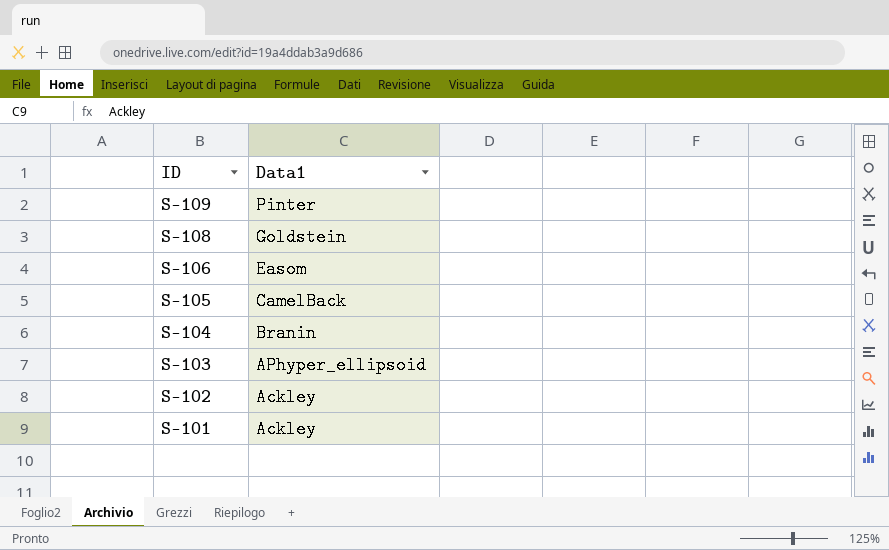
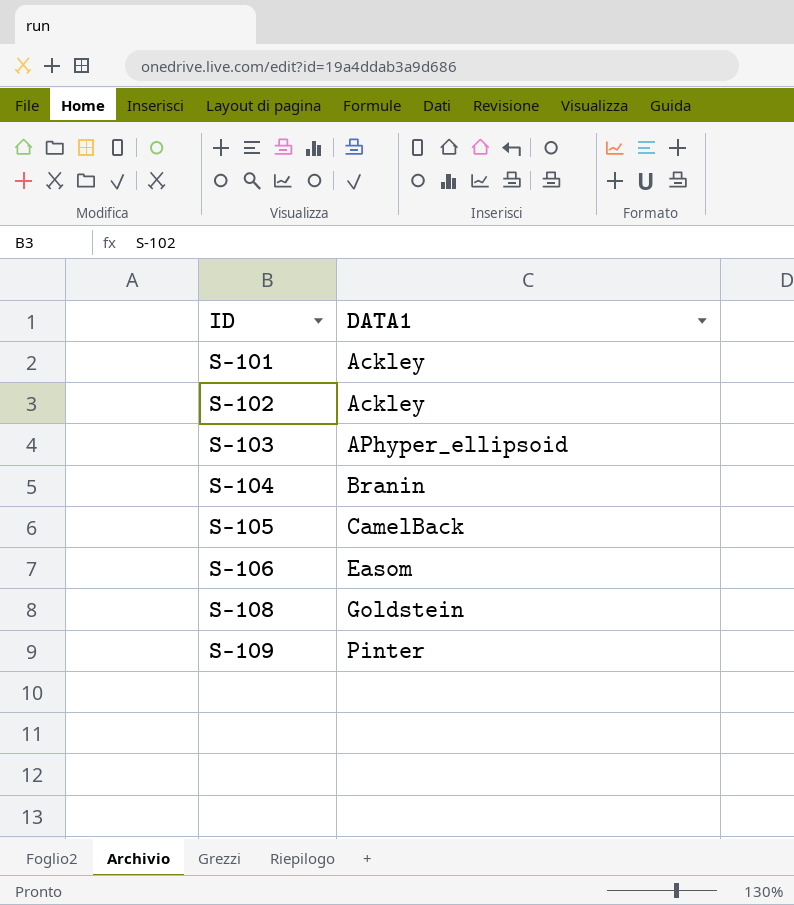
row order: ID descending -> ID ascending
column name: Data1 -> DATA1

